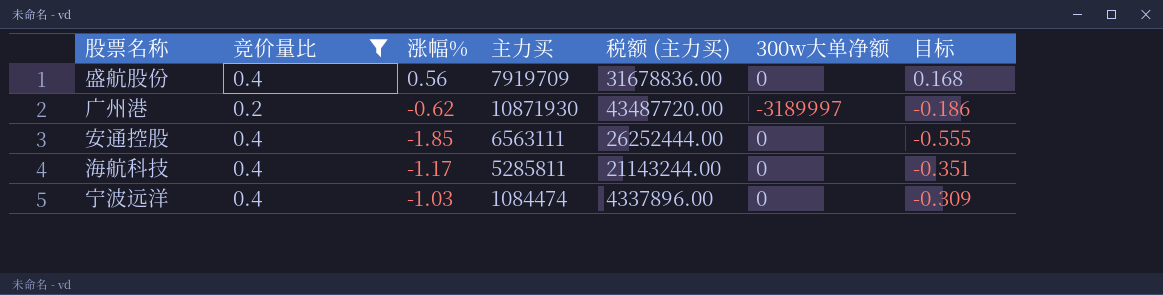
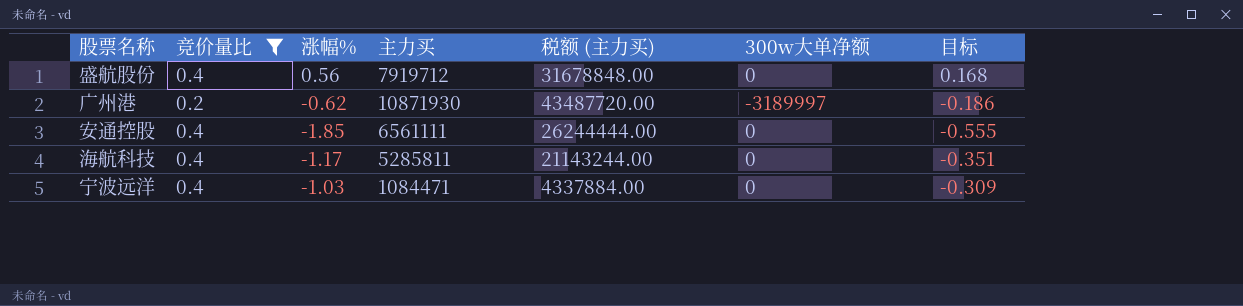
盛航股份 | 主力买: 7919709 -> 7919712
盛航股份 | 税额 (主力买): 31678836.00 -> 31678848.00
安通控股 | 主力买: 6563111 -> 6561111
安通控股 | 税额 (主力买): 26252444.00 -> 26244444.00
宁波远洋 | 主力买: 1084474 -> 1084471
宁波远洋 | 税额 (主力买): 4337896.00 -> 4337884.00

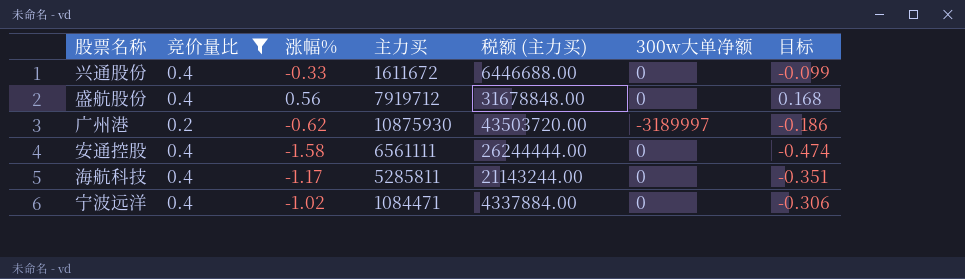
row 兴通股份: none -> 0.4 | -0.33 | 1611672 | 6446688.00 | 0 | -0.099
广州港 | 主力买: 10871930 -> 10875930
广州港 | 税额 (主力买): 43487720.00 -> 43503720.00
安通控股 | 涨幅%: -1.85 -> -1.58
安通控股 | 目标: -0.555 -> -0.474
宁波远洋 | 涨幅%: -1.03 -> -1.02
宁波远洋 | 目标: -0.309 -> -0.306

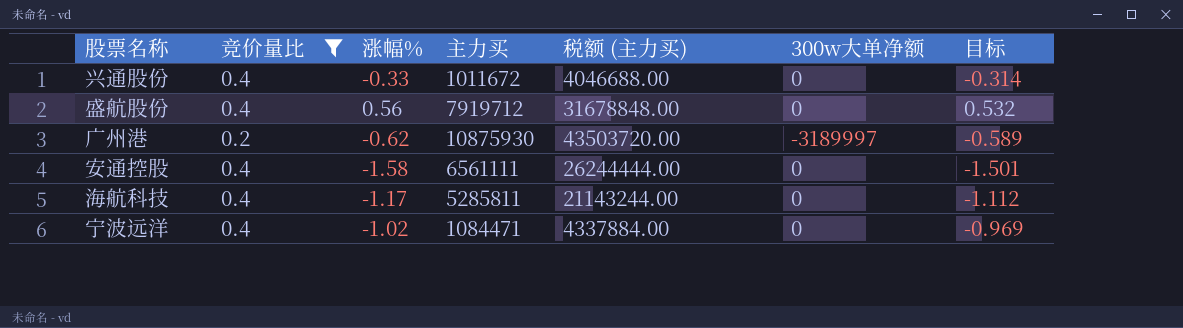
column 目标 | formula: [涨幅%] * 0.3 -> [涨幅%] * 0.95
兴通股份 | 主力买: 1611672 -> 1011672
兴通股份 | 税额 (主力买): 6446688.00 -> 4046688.00

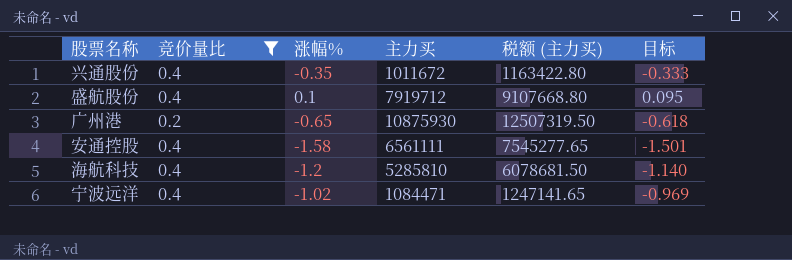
column 300w大单净额 | position: 6 -> none
column 税额 (主力买) | formula: [主力买] * 4 -> [主力买] * 1.15
兴通股份 | 涨幅%: -0.33 -> -0.35
兴通股份 | 目标: -0.314 -> -0.333
盛航股份 | 涨幅%: 0.56 -> 0.1
盛航股份 | 目标: 0.532 -> 0.095
广州港 | 涨幅%: -0.62 -> -0.65
广州港 | 目标: -0.589 -> -0.618
海航科技 | 涨幅%: -1.17 -> -1.2
海航科技 | 主力买: 5285811 -> 5285810
海航科技 | 目标: -1.112 -> -1.140

